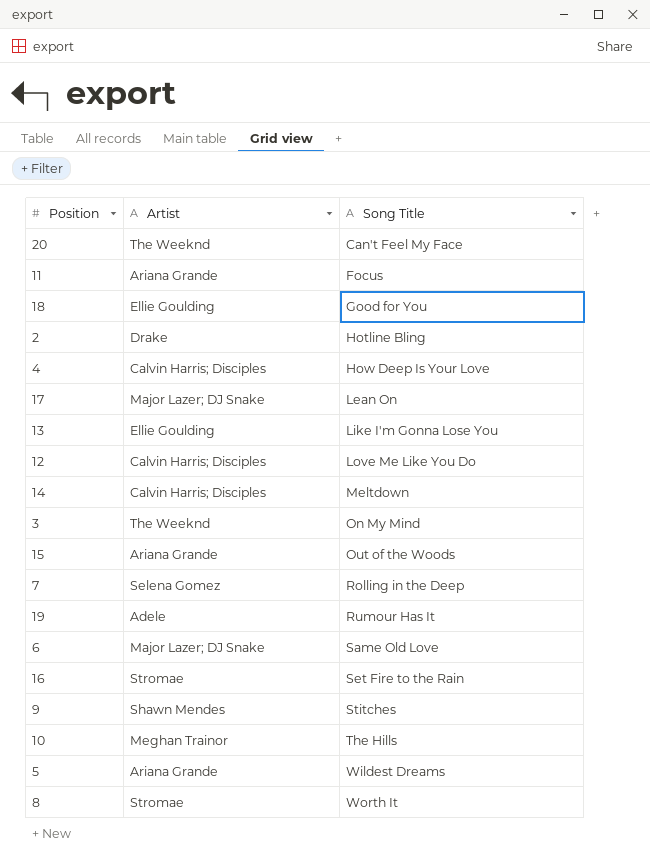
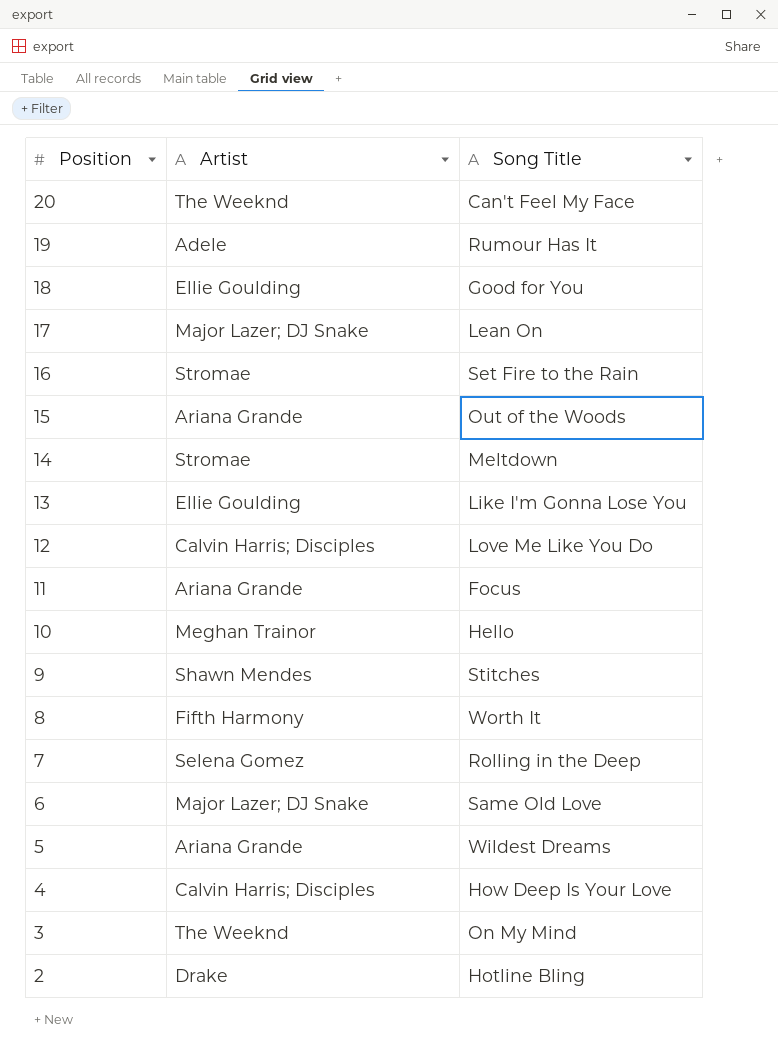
row order: Song Title ascending -> Position descending
14 | Artist: Calvin Harris; Disciples -> Stromae
10 | Song Title: The Hills -> Hello
8 | Artist: Stromae -> Fifth Harmony

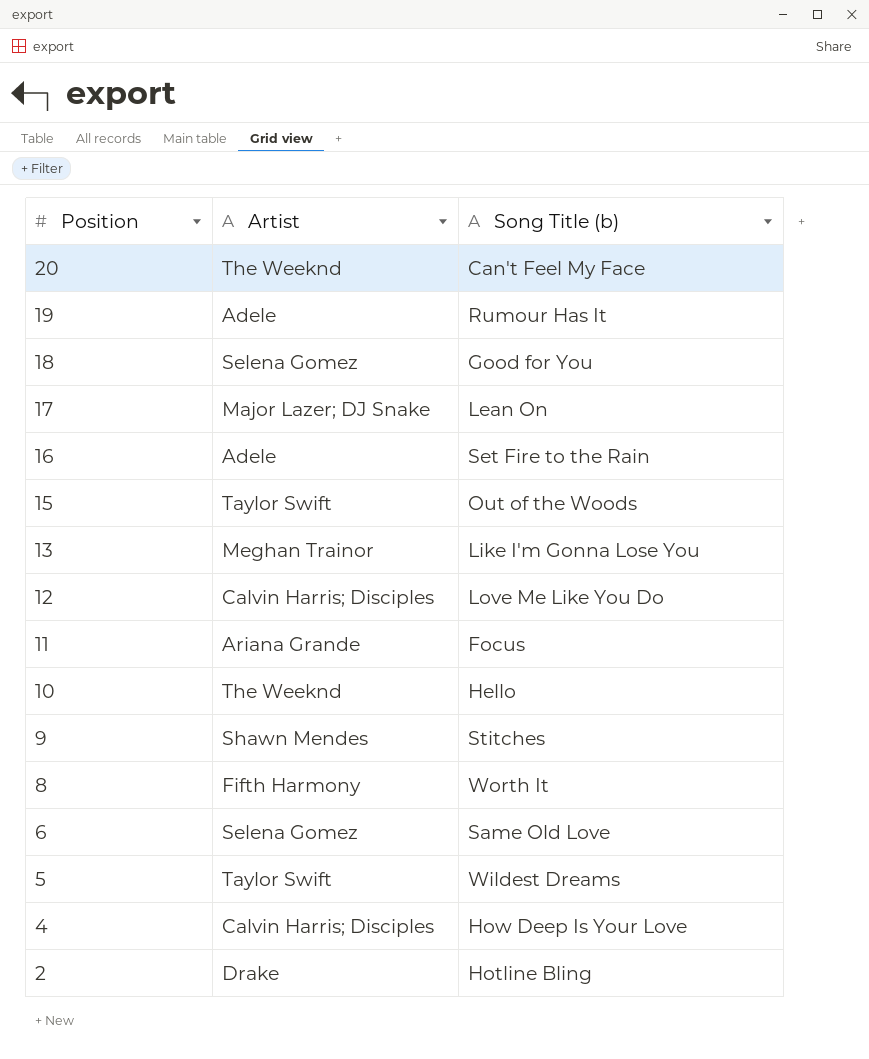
column name: Song Title -> Song Title (b)
row 14: Stromae | Meltdown -> none
row 7: Selena Gomez | Rolling in the Deep -> none
row 3: The Weeknd | On My Mind -> none
18 | Artist: Ellie Goulding -> Selena Gomez
16 | Artist: Stromae -> Adele
15 | Artist: Ariana Grande -> Taylor Swift
13 | Artist: Ellie Goulding -> Meghan Trainor
10 | Artist: Meghan Trainor -> The Weeknd
6 | Artist: Major Lazer; DJ Snake -> Selena Gomez
5 | Artist: Ariana Grande -> Taylor Swift

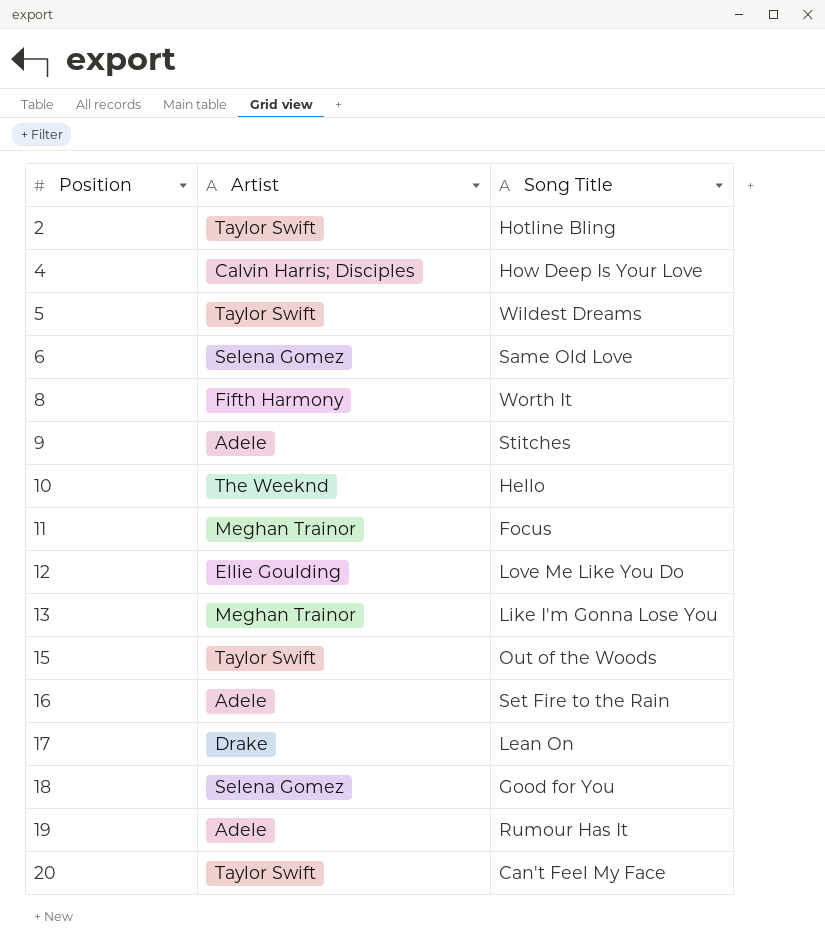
row order: Position descending -> Position ascending
column name: Song Title (b) -> Song Title
2 | Artist: Drake -> Taylor Swift
9 | Artist: Shawn Mendes -> Adele
11 | Artist: Ariana Grande -> Meghan Trainor
12 | Artist: Calvin Harris; Disciples -> Ellie Goulding
17 | Artist: Major Lazer; DJ Snake -> Drake
20 | Artist: The Weeknd -> Taylor Swift

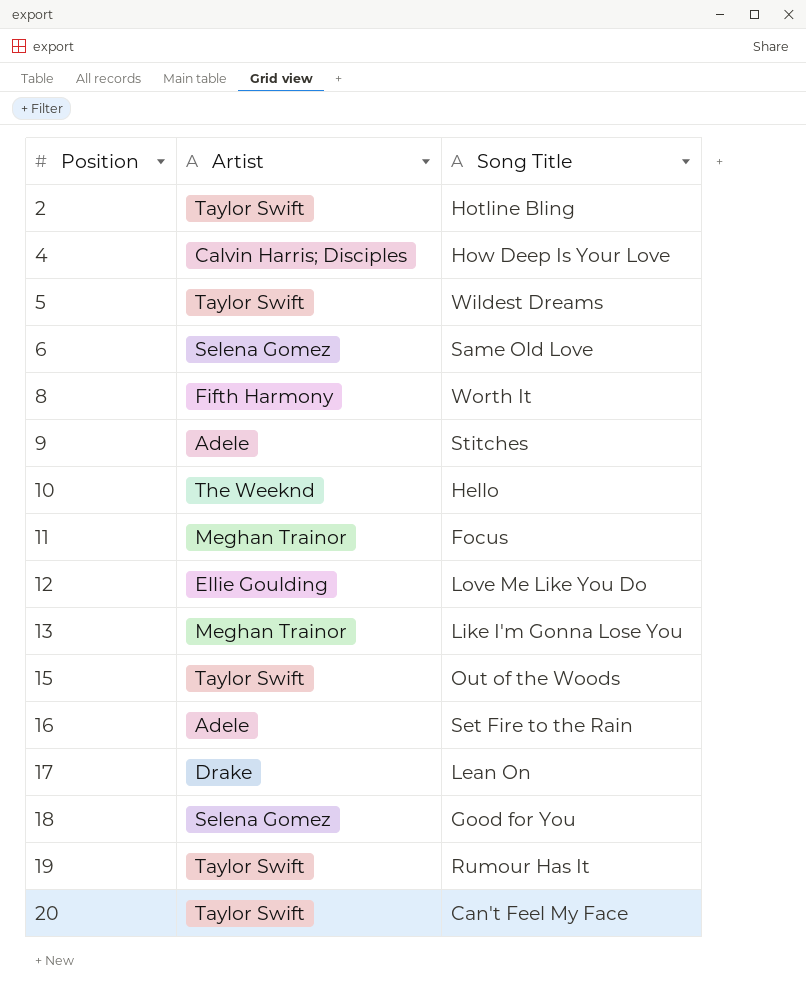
19 | Artist: Adele -> Taylor Swift

